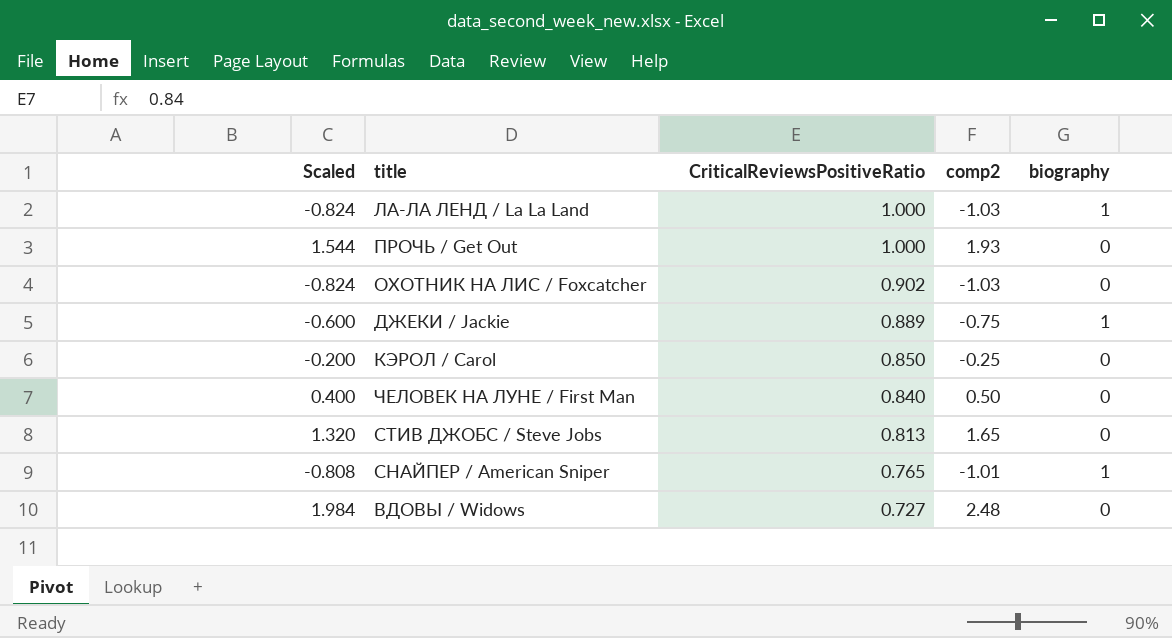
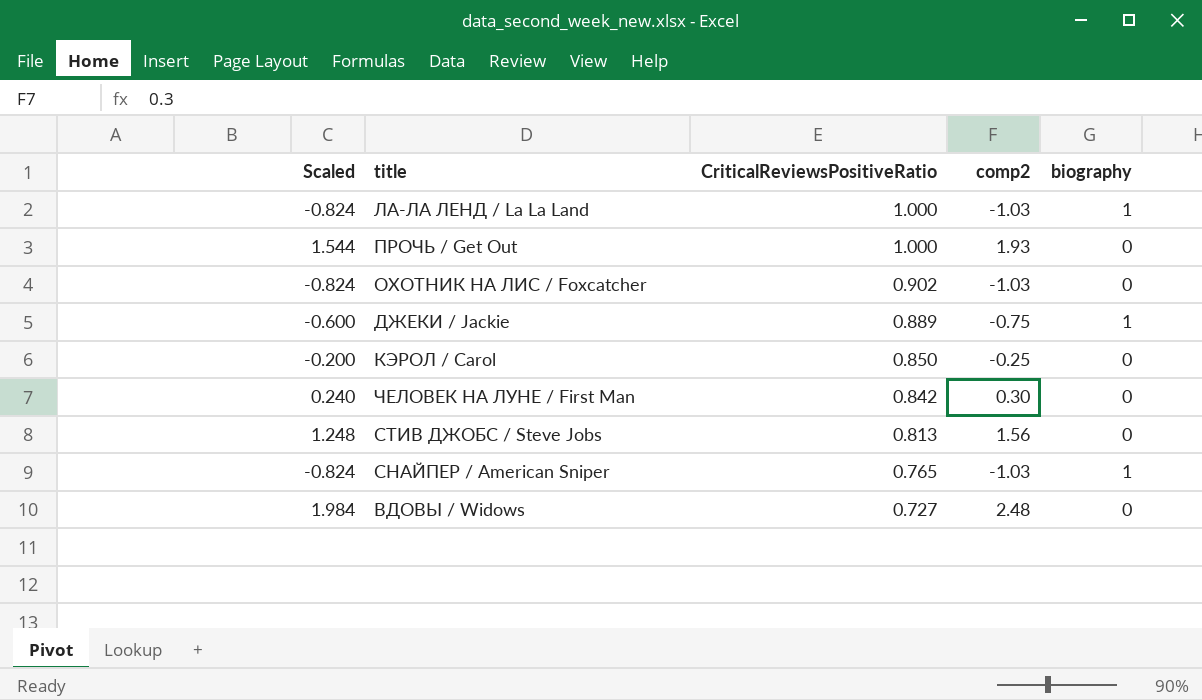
ЧЕЛОВЕК НА ЛУНЕ / First Man | Scaled: 0.400 -> 0.240
ЧЕЛОВЕК НА ЛУНЕ / First Man | CriticalReviewsPositiveRatio: 0.840 -> 0.842
ЧЕЛОВЕК НА ЛУНЕ / First Man | comp2: 0.50 -> 0.30
СТИВ ДЖОБС / Steve Jobs | Scaled: 1.320 -> 1.248
СТИВ ДЖОБС / Steve Jobs | comp2: 1.65 -> 1.56
СНАЙПЕР / American Sniper | Scaled: -0.808 -> -0.824
СНАЙПЕР / American Sniper | comp2: -1.01 -> -1.03

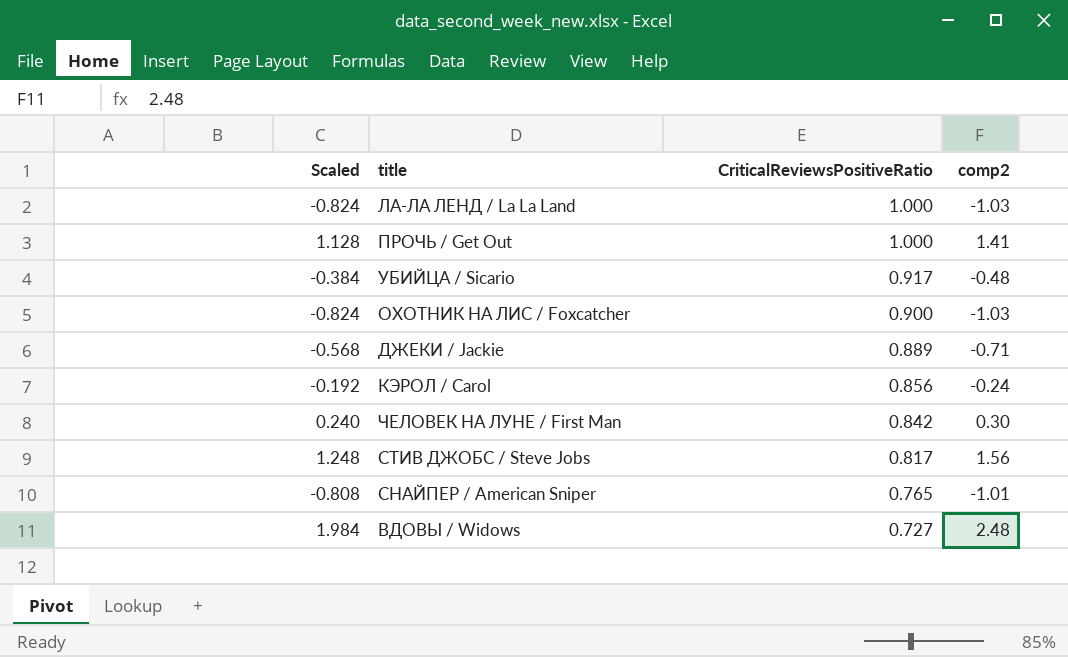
column biography | position: 5 -> none
ПРОЧЬ / Get Out | Scaled: 1.544 -> 1.128
ПРОЧЬ / Get Out | comp2: 1.93 -> 1.41
row УБИЙЦА / Sicario: none -> -0.384 | 0.917 | -0.48
ОХОТНИК НА ЛИС / Foxcatcher | CriticalReviewsPositiveRatio: 0.902 -> 0.900
ДЖЕКИ / Jackie | Scaled: -0.600 -> -0.568
ДЖЕКИ / Jackie | comp2: -0.75 -> -0.71
КЭРОЛ / Carol | Scaled: -0.200 -> -0.192
КЭРОЛ / Carol | CriticalReviewsPositiveRatio: 0.850 -> 0.856
КЭРОЛ / Carol | comp2: -0.25 -> -0.24
СТИВ ДЖОБС / Steve Jobs | CriticalReviewsPositiveRatio: 0.813 -> 0.817
СНАЙПЕР / American Sniper | Scaled: -0.824 -> -0.808
СНАЙПЕР / American Sniper | comp2: -1.03 -> -1.01

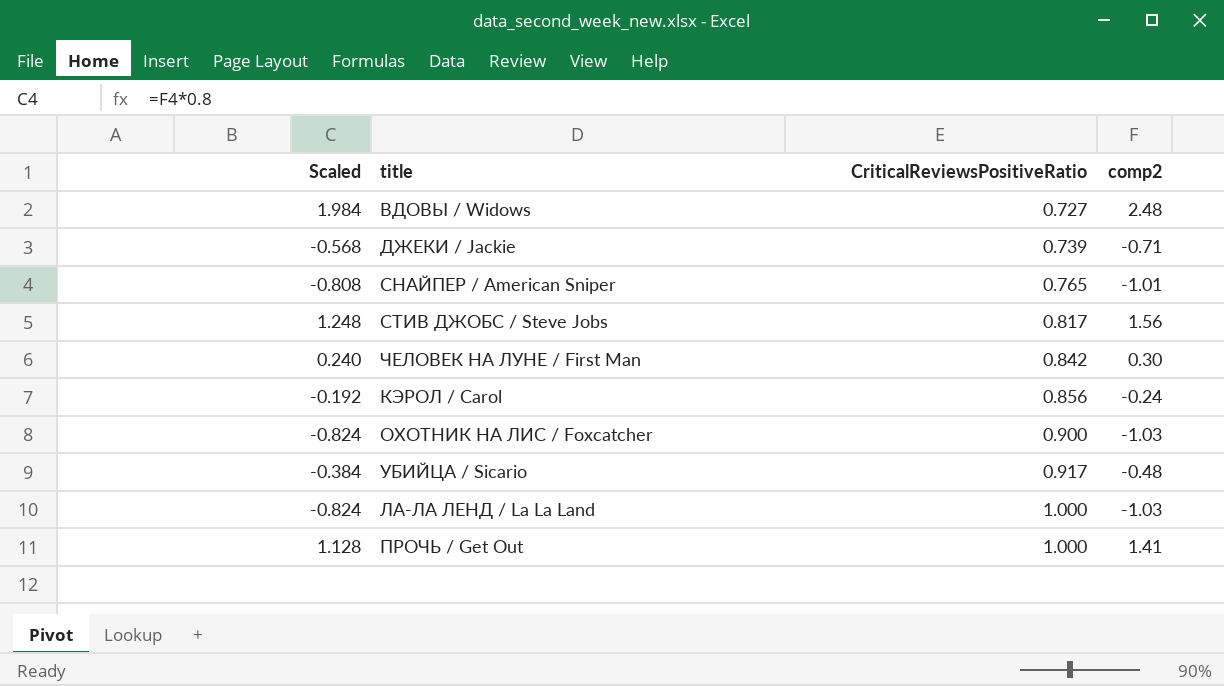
row order: CriticalReviewsPositiveRatio descending -> CriticalReviewsPositiveRatio ascending
ДЖЕКИ / Jackie | CriticalReviewsPositiveRatio: 0.889 -> 0.739

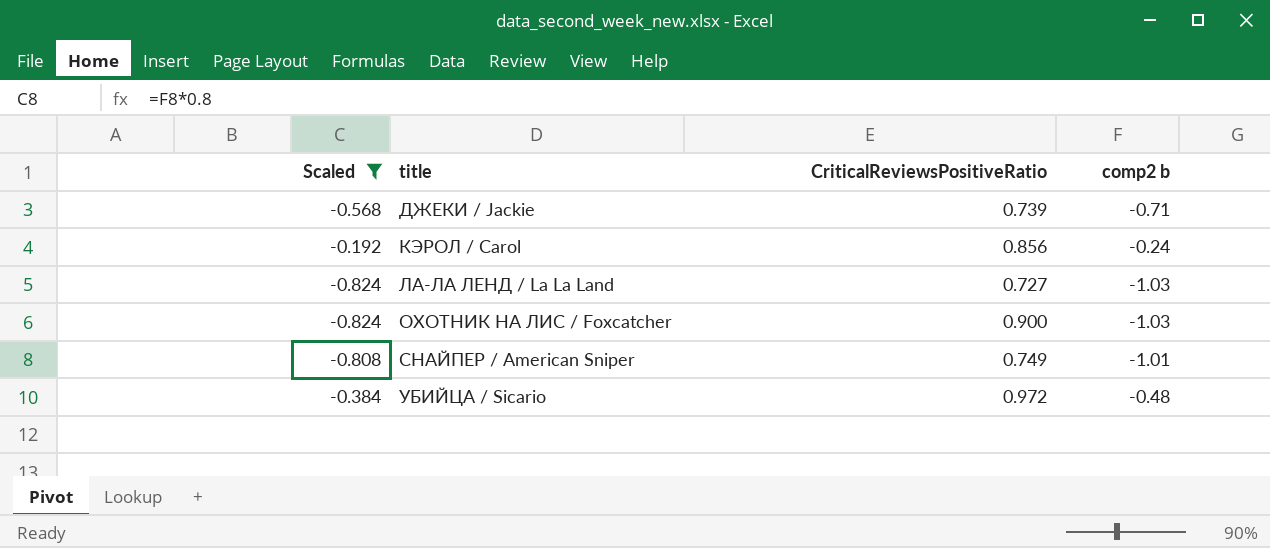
filter: none -> Scaled <= -0.192
row order: CriticalReviewsPositiveRatio ascending -> title ascending
column name: comp2 -> comp2 b
ЛА-ЛА ЛЕНД / La La Land | CriticalReviewsPositiveRatio: 1.000 -> 0.727
СНАЙПЕР / American Sniper | CriticalReviewsPositiveRatio: 0.765 -> 0.749
УБИЙЦА / Sicario | CriticalReviewsPositiveRatio: 0.917 -> 0.972

